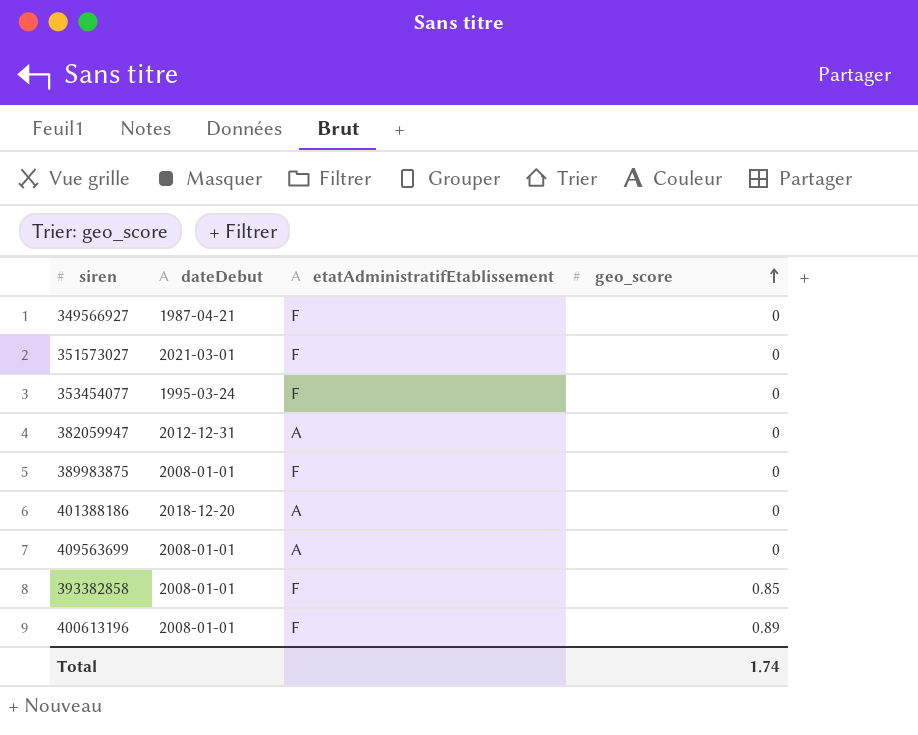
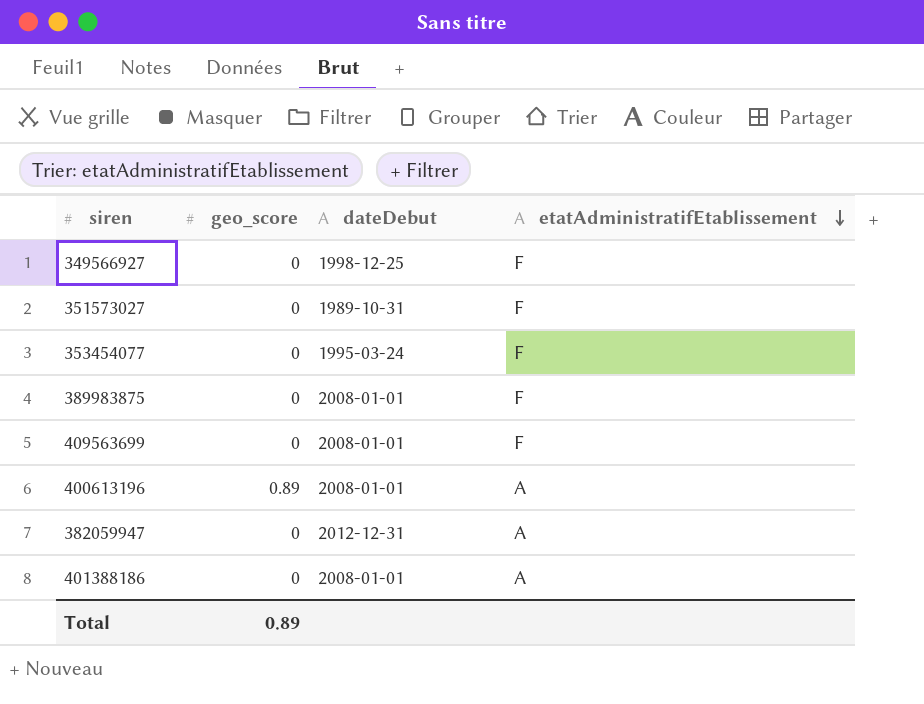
row order: geo_score ascending -> etatAdministratifEtablissement descending
column geo_score | position: 4 -> 2
row 393382858: 2008-01-01 | F | 0.85 -> none
349566927 | dateDebut: 1987-04-21 -> 1998-12-25
351573027 | dateDebut: 2021-03-01 -> 1989-10-31
409563699 | etatAdministratifEtablissement: A -> F
400613196 | etatAdministratifEtablissement: F -> A
401388186 | dateDebut: 2018-12-20 -> 2008-01-01
Total | geo_score: 1.74 -> 0.89

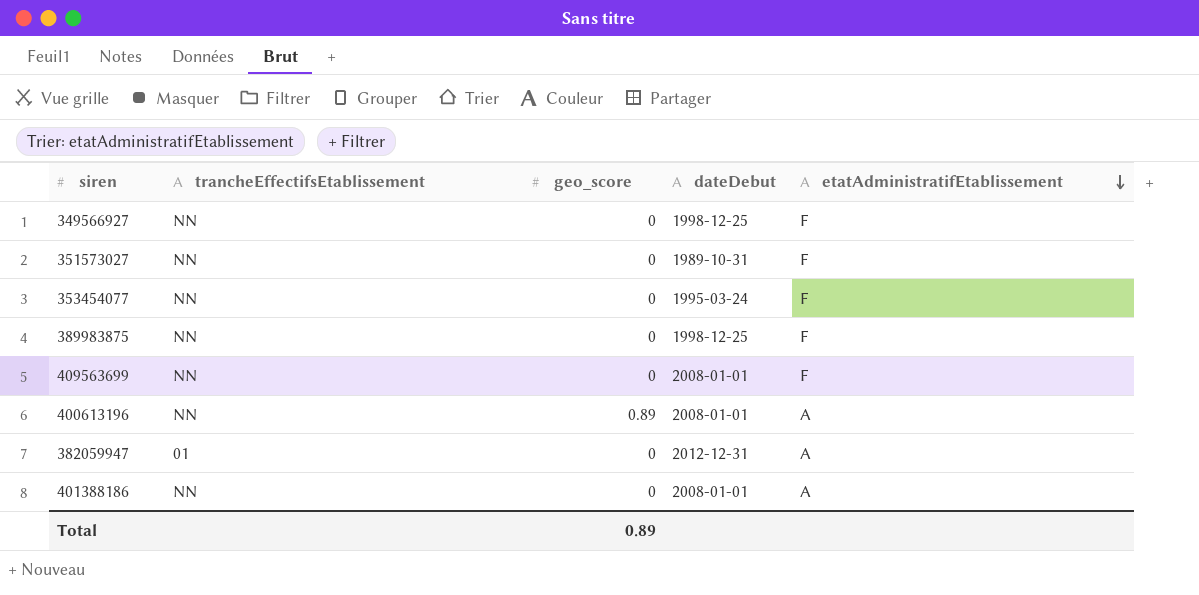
column trancheEffectifsEtablissement | position: none -> 2
389983875 | dateDebut: 2008-01-01 -> 1998-12-25

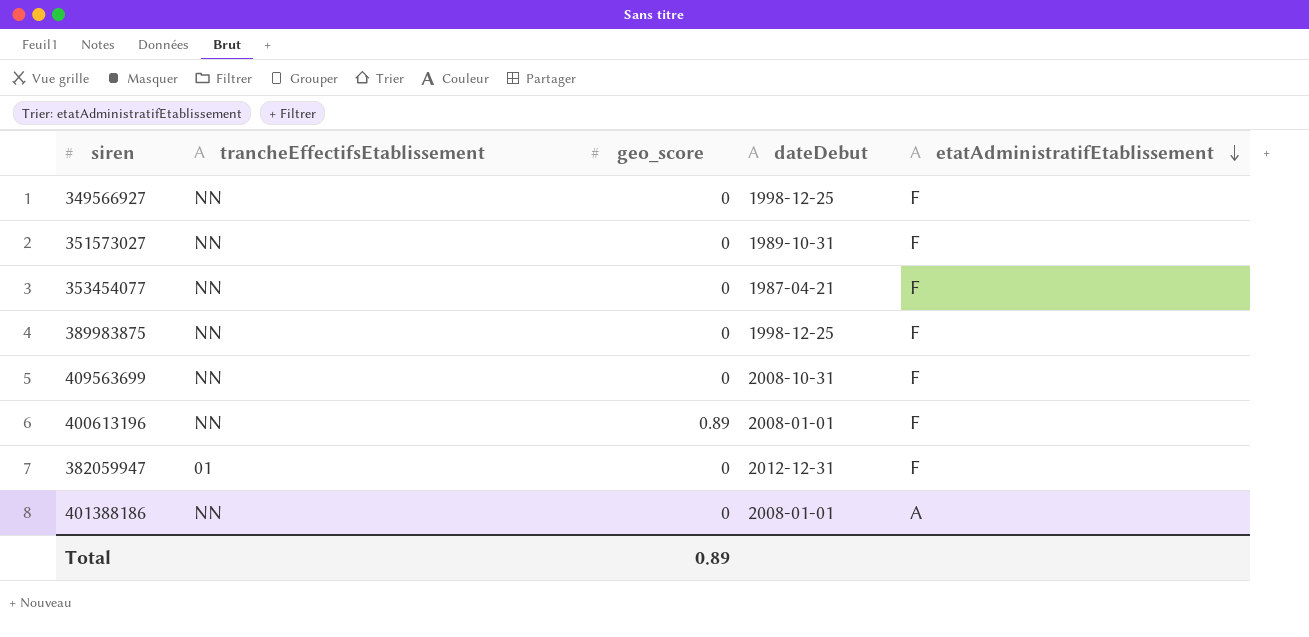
353454077 | dateDebut: 1995-03-24 -> 1987-04-21
409563699 | dateDebut: 2008-01-01 -> 2008-10-31
400613196 | etatAdministratifEtablissement: A -> F
382059947 | etatAdministratifEtablissement: A -> F

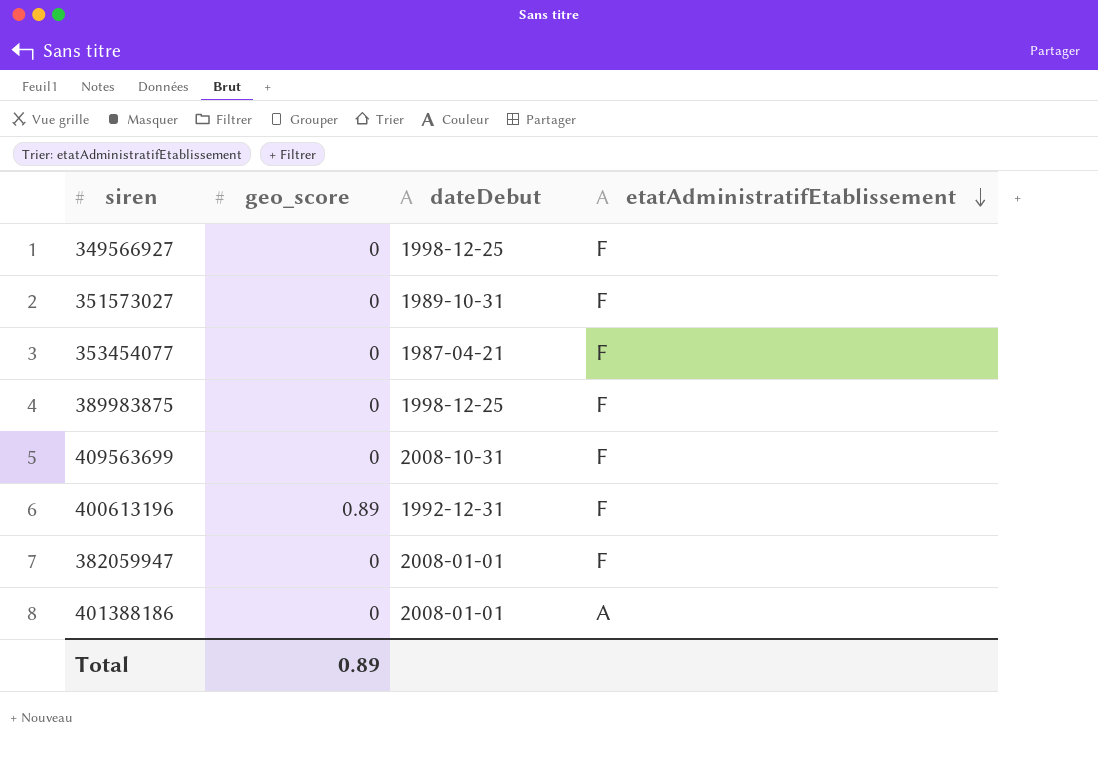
column trancheEffectifsEtablissement | position: 2 -> none
400613196 | dateDebut: 2008-01-01 -> 1992-12-31
382059947 | dateDebut: 2012-12-31 -> 2008-01-01

